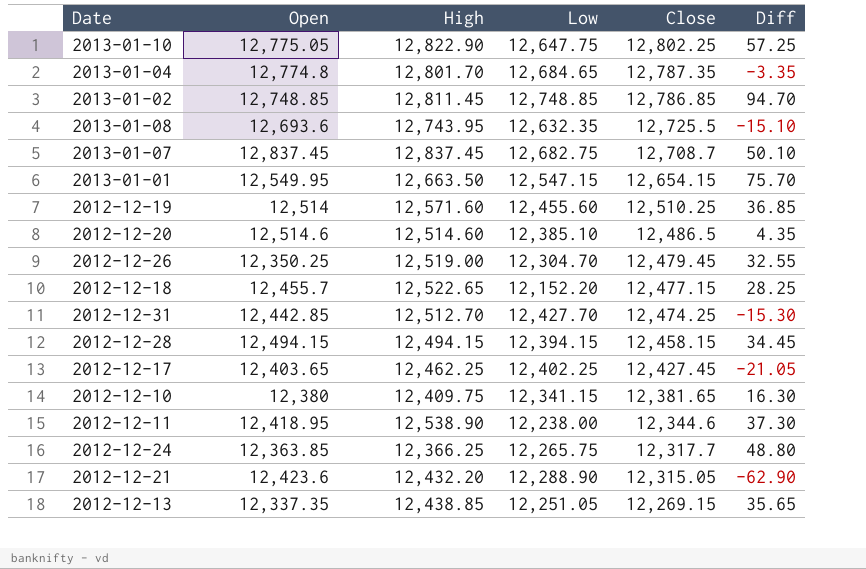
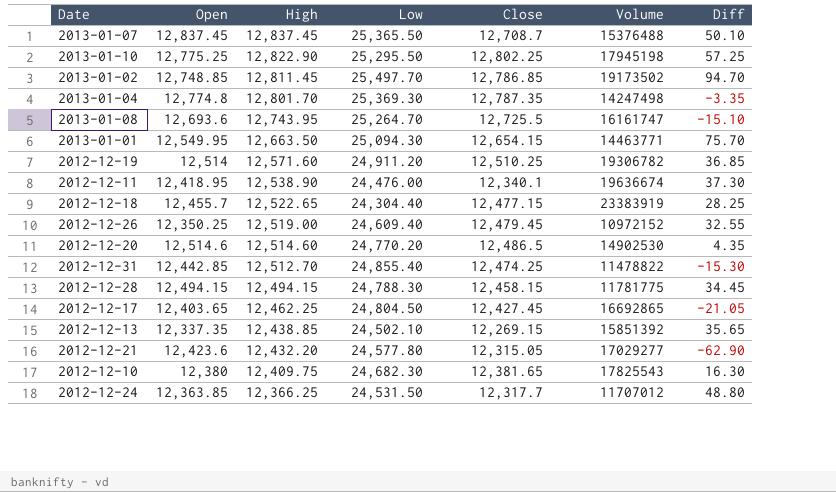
row order: Close descending -> High descending
column Volume | position: none -> 6
2013-01-07 | Low: 12,682.75 -> 25,365.50
2013-01-10 | Open: 12,775.05 -> 12,775.25
2013-01-10 | Low: 12,647.75 -> 25,295.50
2013-01-02 | Low: 12,748.85 -> 25,497.70
2013-01-04 | Low: 12,684.65 -> 25,369.30
2013-01-08 | Low: 12,632.35 -> 25,264.70
2013-01-01 | Low: 12,547.15 -> 25,094.30
2012-12-19 | Low: 12,455.60 -> 24,911.20
2012-12-11 | Low: 12,238.00 -> 24,476.00
2012-12-11 | Close: 12,344.6 -> 12,340.1
2012-12-18 | Low: 12,152.20 -> 24,304.40
2012-12-26 | Low: 12,304.70 -> 24,609.40
2012-12-20 | Low: 12,385.10 -> 24,770.20
2012-12-31 | Low: 12,427.70 -> 24,855.40
2012-12-28 | Low: 12,394.15 -> 24,788.30
2012-12-17 | Low: 12,402.25 -> 24,804.50
2012-12-13 | Low: 12,251.05 -> 24,502.10
2012-12-21 | Low: 12,288.90 -> 24,577.80
2012-12-10 | Low: 12,341.15 -> 24,682.30
2012-12-24 | Low: 12,265.75 -> 24,531.50

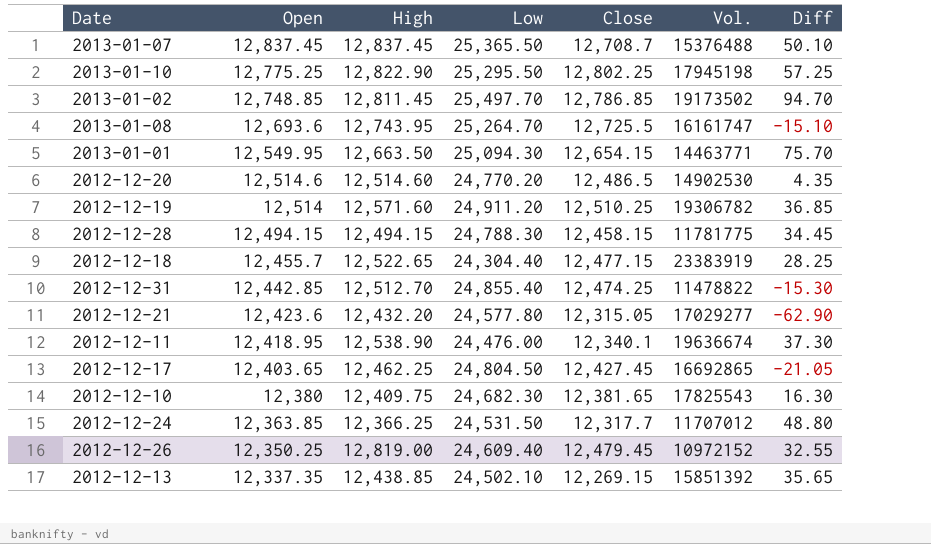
row order: High descending -> Open descending
column name: Volume -> Vol.
row 2013-01-04: 12,774.8 | 12,801.70 | 25,369.30 | 12,787.35 | 14247498 | -3.35 -> none
2012-12-26 | High: 12,519.00 -> 12,819.00

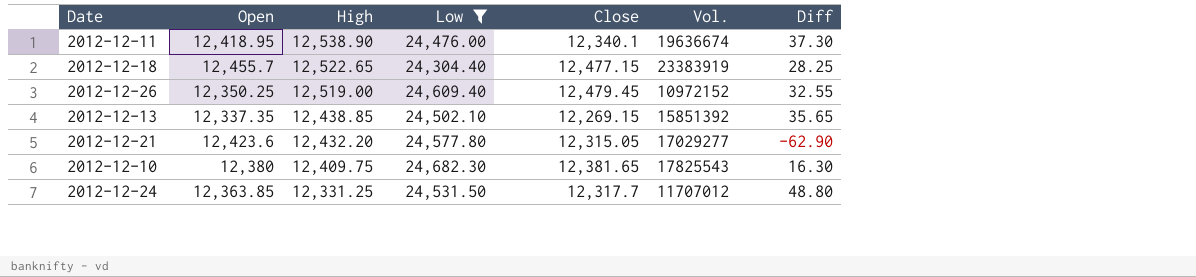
filter: none -> Low <= 24,682.30
row order: Open descending -> High descending
2012-12-26 | High: 12,819.00 -> 12,519.00
2012-12-24 | High: 12,366.25 -> 12,331.25

